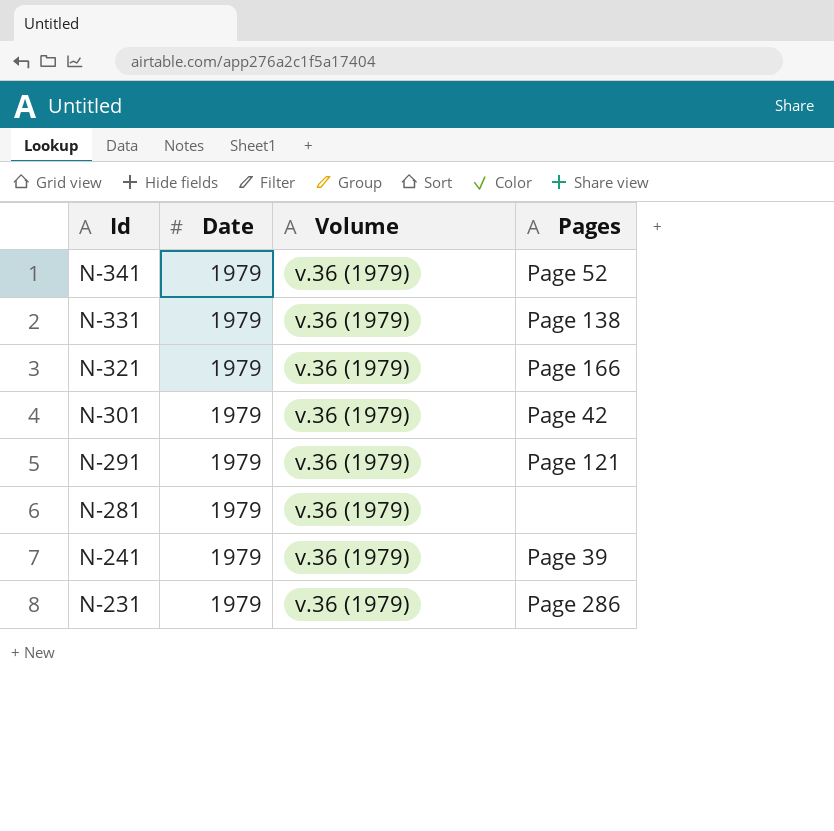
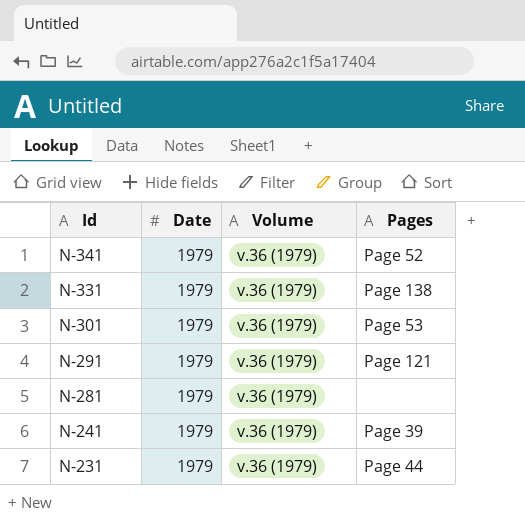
row N-321: 1979 | v.36 (1979) | Page 166 -> none
N-301 | Pages: Page 42 -> Page 53
N-231 | Pages: Page 286 -> Page 44

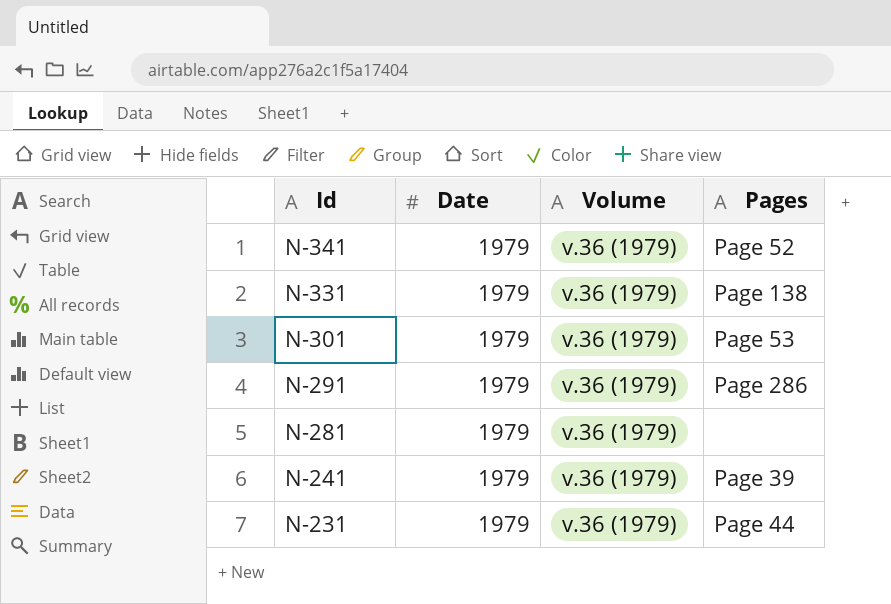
N-291 | Pages: Page 121 -> Page 286

